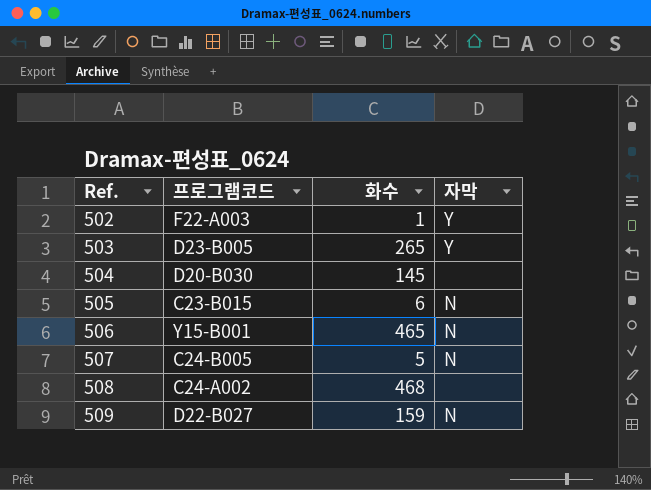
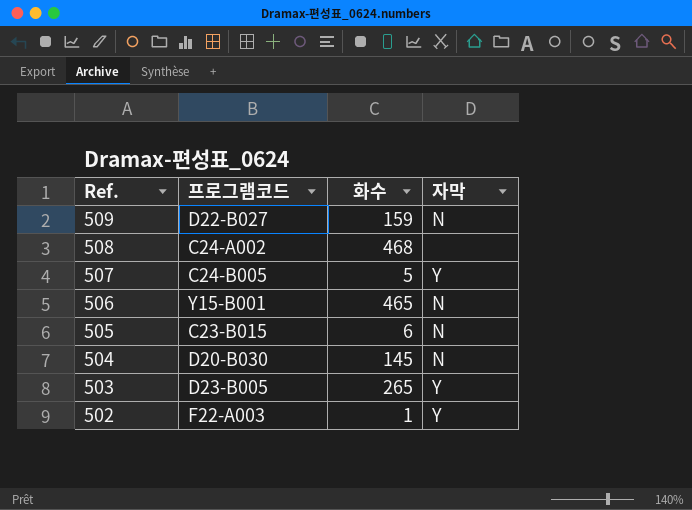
row order: Ref. ascending -> Ref. descending
507 | 자막: N -> Y
504 | 자막: none -> N

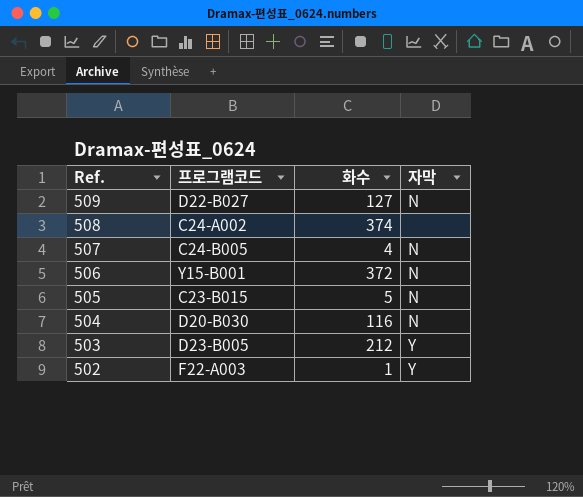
509 | 화수: 159 -> 127
508 | 화수: 468 -> 374
507 | 화수: 5 -> 4
507 | 자막: Y -> N
506 | 화수: 465 -> 372
505 | 화수: 6 -> 5
504 | 화수: 145 -> 116
503 | 화수: 265 -> 212

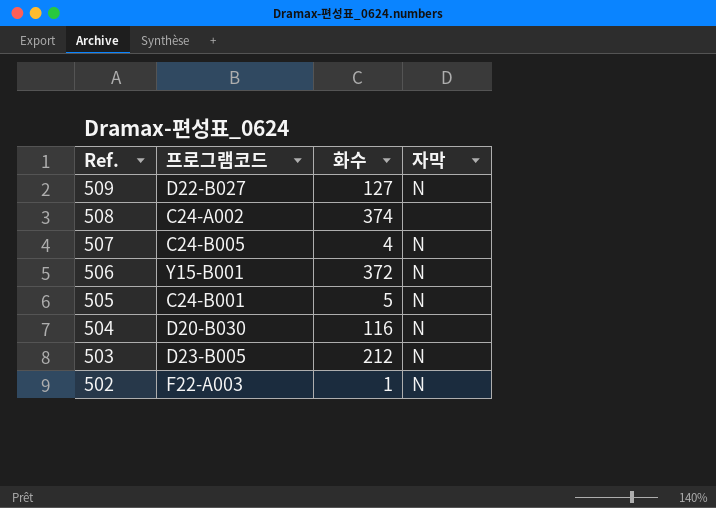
505 | 프로그램코드: C23-B015 -> C24-B001
503 | 자막: Y -> N
502 | 자막: Y -> N

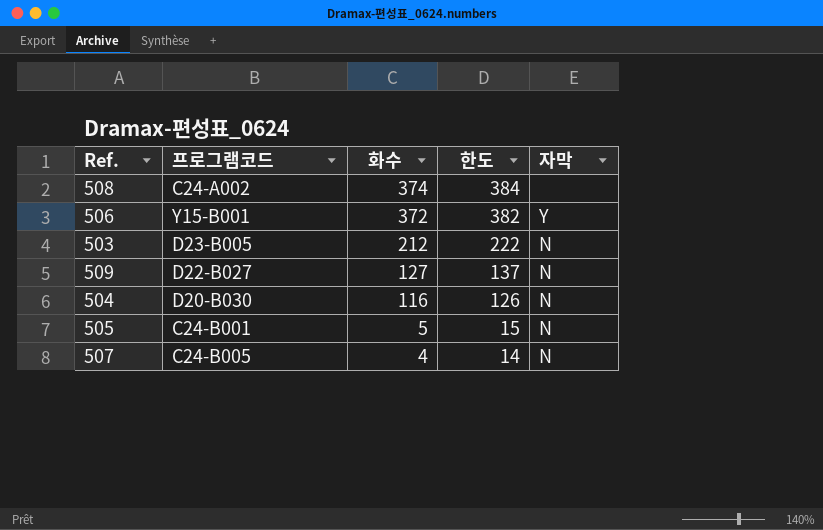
row order: Ref. descending -> 화수 descending
column 한도 | formula: none -> [화수] + 10
row 502: F22-A003 | 1 | N -> none
506 | 자막: N -> Y

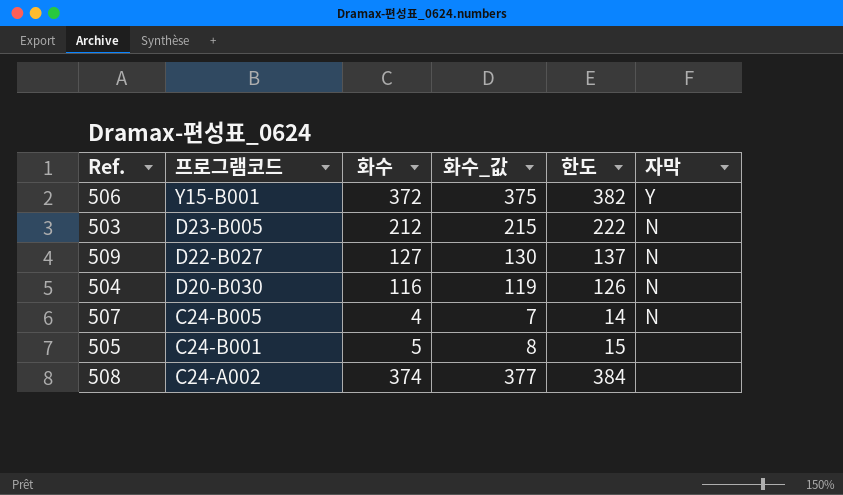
row order: 화수 descending -> 프로그램코드 descending
column 화수_값 | formula: none -> [화수] + 3
505 | 자막: N -> none

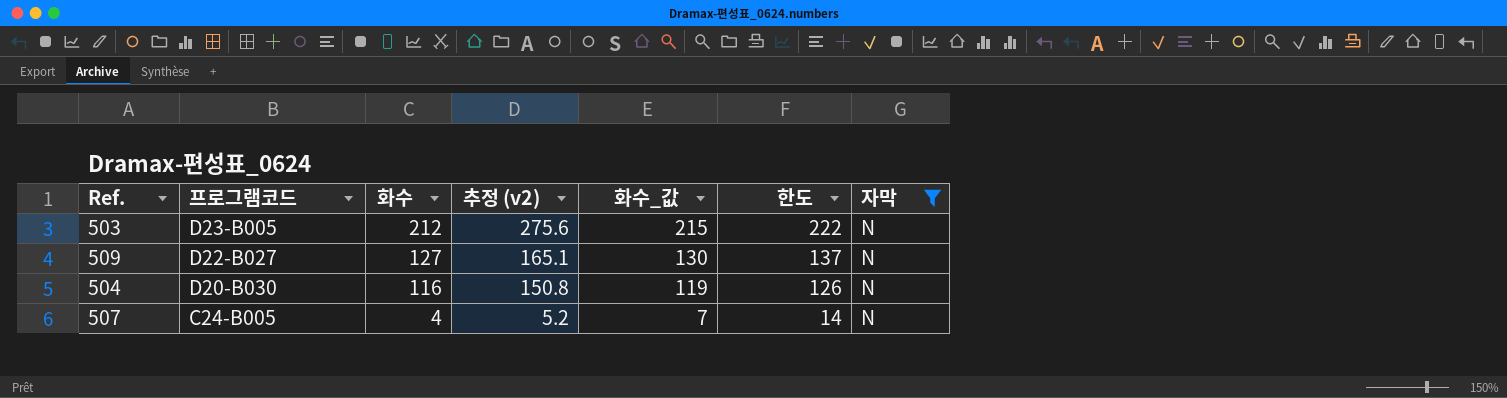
filter: none -> 자막 = N
column 추정 (v2) | formula: none -> [화수] * 1.3

